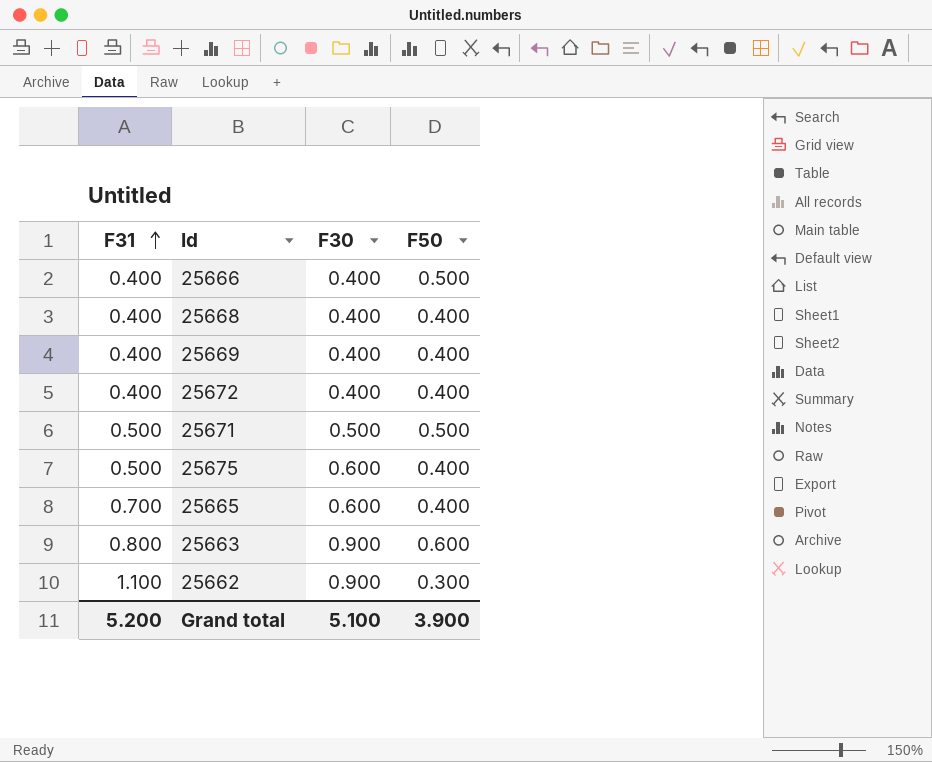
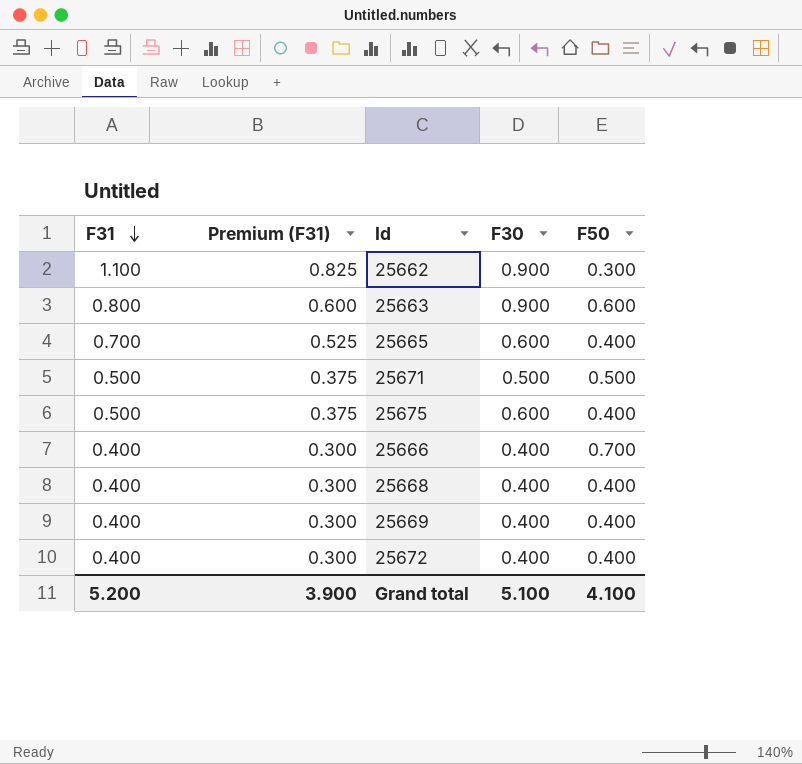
row order: F31 ascending -> F31 descending
column Premium (F31) | formula: none -> [F31] * 0.75
25666 | F50: 0.500 -> 0.700
Grand total | F50: 3.900 -> 4.100

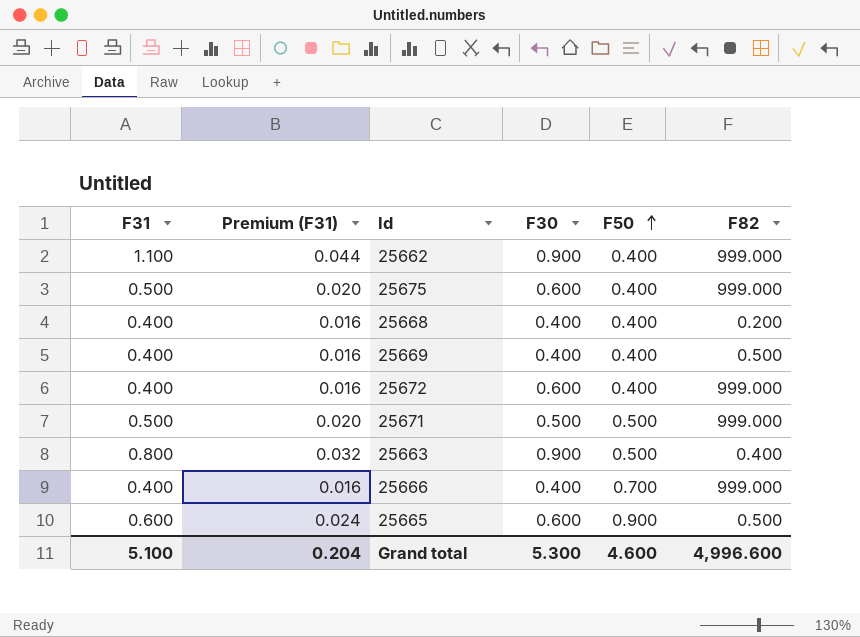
row order: F31 descending -> F50 ascending
column Premium (F31) | formula: [F31] * 0.75 -> [F31] * 0.04
column F82 | position: none -> 6
25662 | F50: 0.300 -> 0.400
25672 | F30: 0.400 -> 0.600
25663 | F50: 0.600 -> 0.500
25665 | F31: 0.700 -> 0.600
25665 | F50: 0.400 -> 0.900
Grand total | F31: 5.200 -> 5.100
Grand total | Premium (F31): 3.900 -> 0.204
Grand total | F30: 5.100 -> 5.300
Grand total | F50: 4.100 -> 4.600

